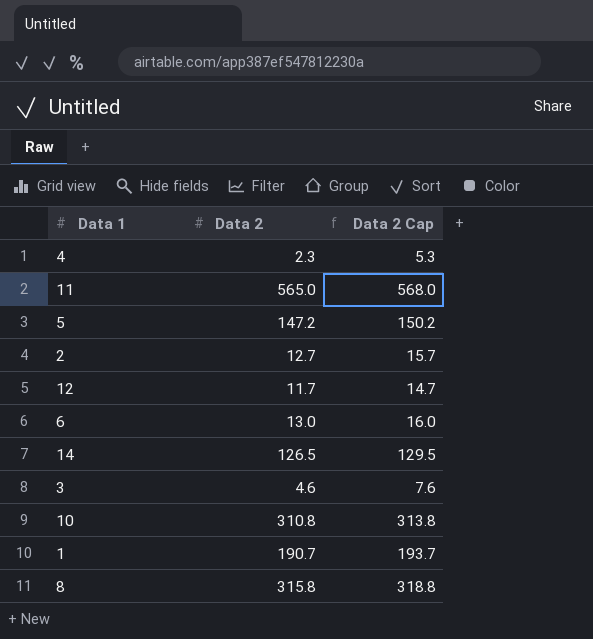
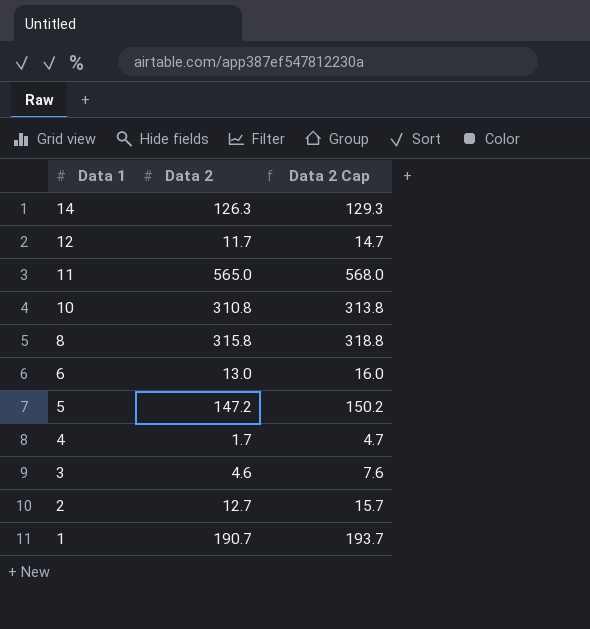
row order: none -> Data 1 descending
14 | Data 2: 126.5 -> 126.3
14 | Data 2 Cap: 129.5 -> 129.3
4 | Data 2: 2.3 -> 1.7
4 | Data 2 Cap: 5.3 -> 4.7

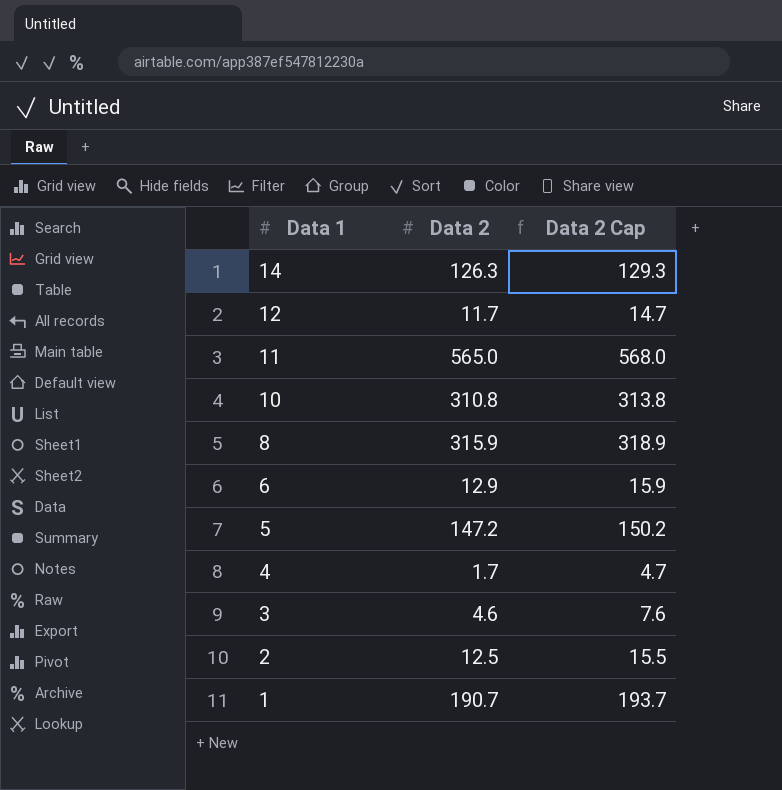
8 | Data 2: 315.8 -> 315.9
8 | Data 2 Cap: 318.8 -> 318.9
6 | Data 2: 13.0 -> 12.9
6 | Data 2 Cap: 16.0 -> 15.9
2 | Data 2: 12.7 -> 12.5
2 | Data 2 Cap: 15.7 -> 15.5

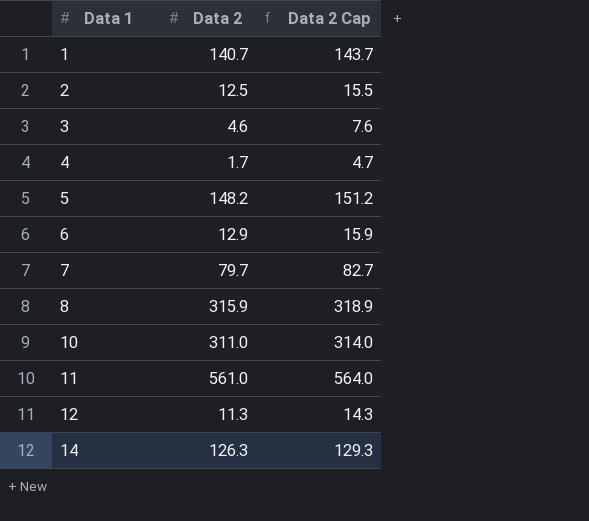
row order: Data 1 descending -> Data 1 ascending
1 | Data 2: 190.7 -> 140.7
1 | Data 2 Cap: 193.7 -> 143.7
5 | Data 2: 147.2 -> 148.2
5 | Data 2 Cap: 150.2 -> 151.2
row 7: none -> 79.7 | 82.7
10 | Data 2: 310.8 -> 311.0
10 | Data 2 Cap: 313.8 -> 314.0
11 | Data 2: 565.0 -> 561.0
11 | Data 2 Cap: 568.0 -> 564.0
12 | Data 2: 11.7 -> 11.3
12 | Data 2 Cap: 14.7 -> 14.3

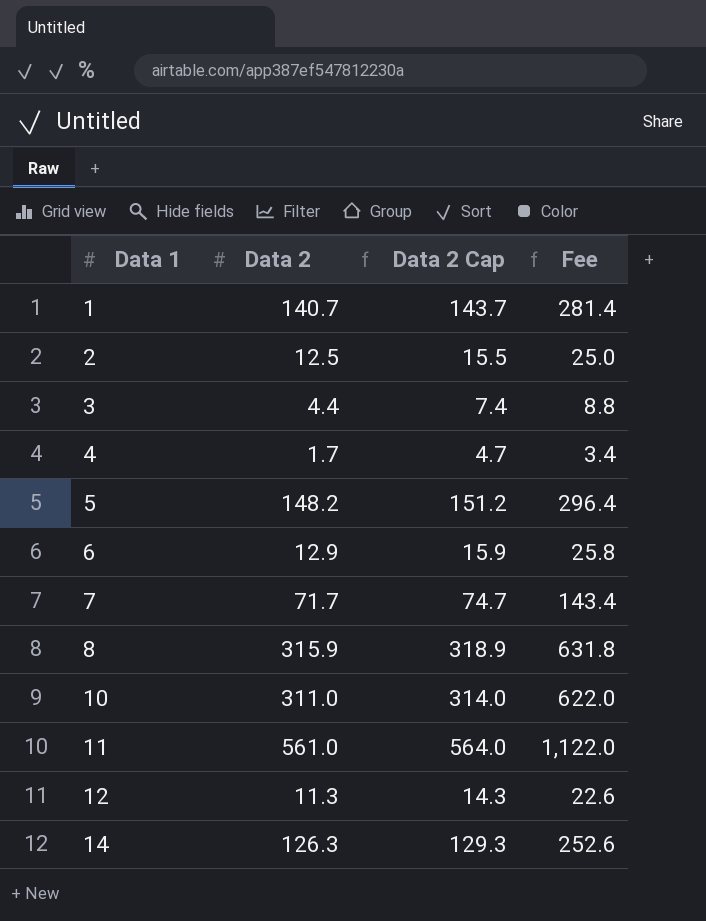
column Fee | formula: none -> [Data 2] * 2
3 | Data 2: 4.6 -> 4.4
3 | Data 2 Cap: 7.6 -> 7.4
7 | Data 2: 79.7 -> 71.7
7 | Data 2 Cap: 82.7 -> 74.7

